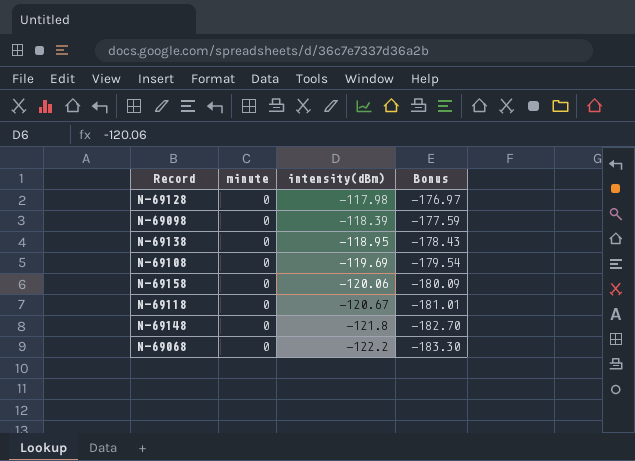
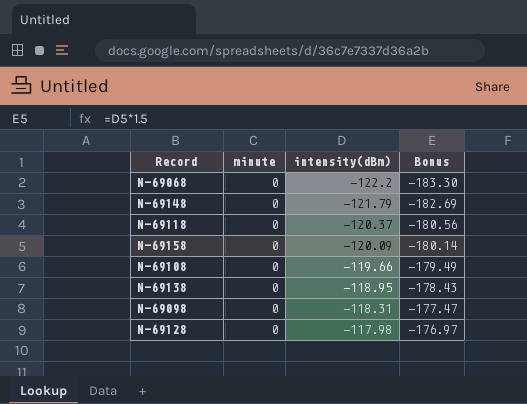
row order: intensity(dBm) descending -> intensity(dBm) ascending
N-69148 | intensity(dBm): -121.8 -> -121.79
N-69148 | Bonus: -182.70 -> -182.69
N-69118 | intensity(dBm): -120.67 -> -120.37
N-69118 | Bonus: -181.01 -> -180.56
N-69158 | intensity(dBm): -120.06 -> -120.09
N-69158 | Bonus: -180.09 -> -180.14
N-69108 | intensity(dBm): -119.69 -> -119.66
N-69108 | Bonus: -179.54 -> -179.49
N-69098 | intensity(dBm): -118.39 -> -118.31
N-69098 | Bonus: -177.59 -> -177.47

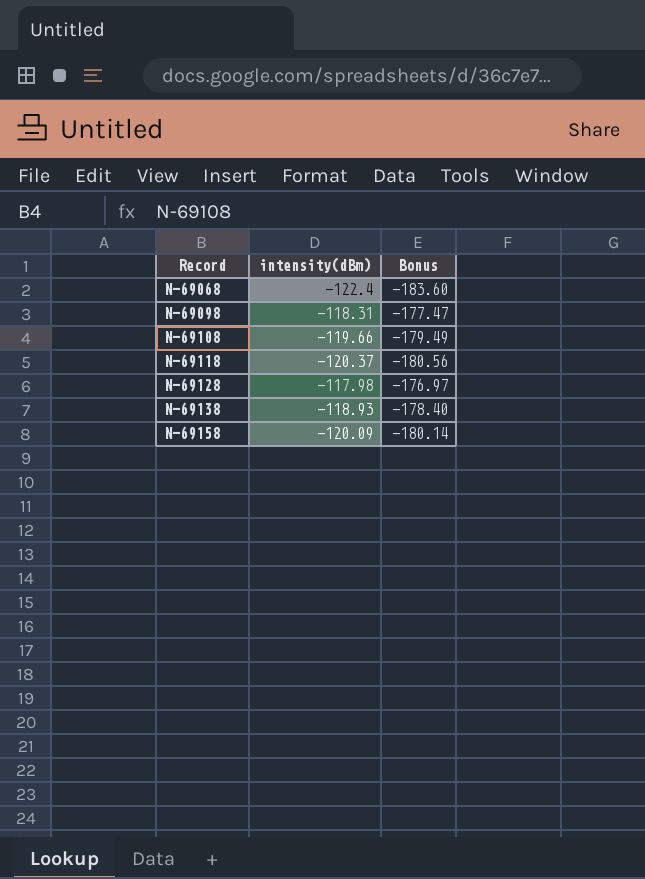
row order: intensity(dBm) ascending -> Record ascending
column minute | position: 2 -> none
row N-69148: 0 | -121.79 | -182.69 -> none
N-69068 | intensity(dBm): -122.2 -> -122.4
N-69068 | Bonus: -183.30 -> -183.60
N-69138 | intensity(dBm): -118.95 -> -118.93
N-69138 | Bonus: -178.43 -> -178.40

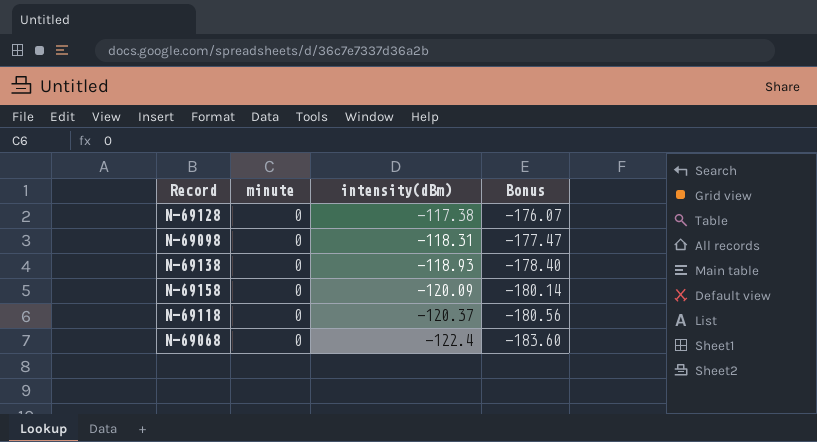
row order: Record ascending -> intensity(dBm) descending
column minute | position: none -> 2
row N-69108: -119.66 | -179.49 -> none
N-69128 | intensity(dBm): -117.98 -> -117.38
N-69128 | Bonus: -176.97 -> -176.07

